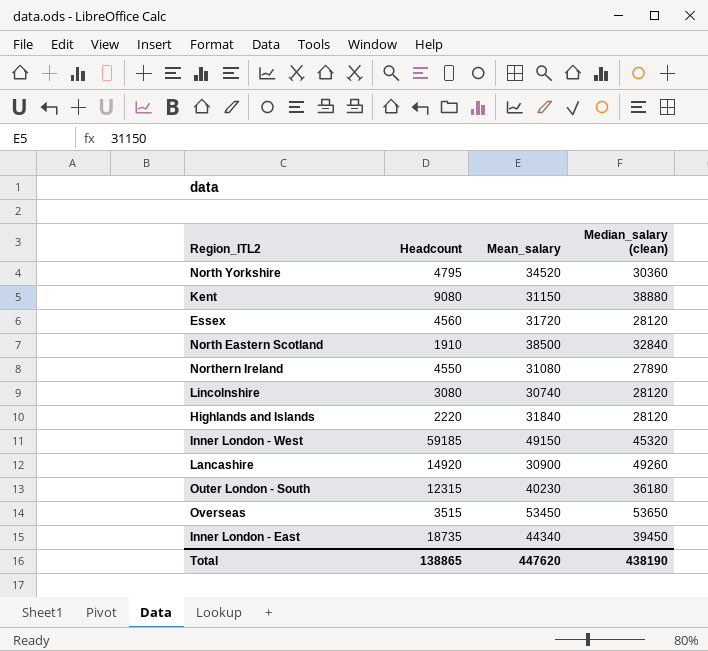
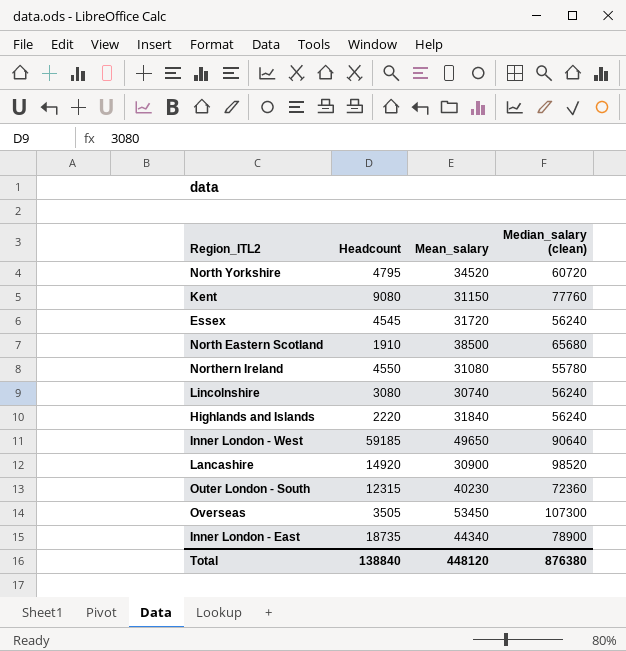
North Yorkshire | Median_salary (clean): 30360 -> 60720
Kent | Median_salary (clean): 38880 -> 77760
Essex | Headcount: 4560 -> 4545
Essex | Median_salary (clean): 28120 -> 56240
North Eastern Scotland | Median_salary (clean): 32840 -> 65680
Northern Ireland | Median_salary (clean): 27890 -> 55780
Lincolnshire | Median_salary (clean): 28120 -> 56240
Highlands and Islands | Median_salary (clean): 28120 -> 56240
Inner London - West | Mean_salary: 49150 -> 49650
Inner London - West | Median_salary (clean): 45320 -> 90640
Lancashire | Median_salary (clean): 49260 -> 98520
Outer London - South | Median_salary (clean): 36180 -> 72360
Overseas | Headcount: 3515 -> 3505
Overseas | Median_salary (clean): 53650 -> 107300
Inner London - East | Median_salary (clean): 39450 -> 78900
Total | Headcount: 138865 -> 138840
Total | Mean_salary: 447620 -> 448120
Total | Median_salary (clean): 438190 -> 876380

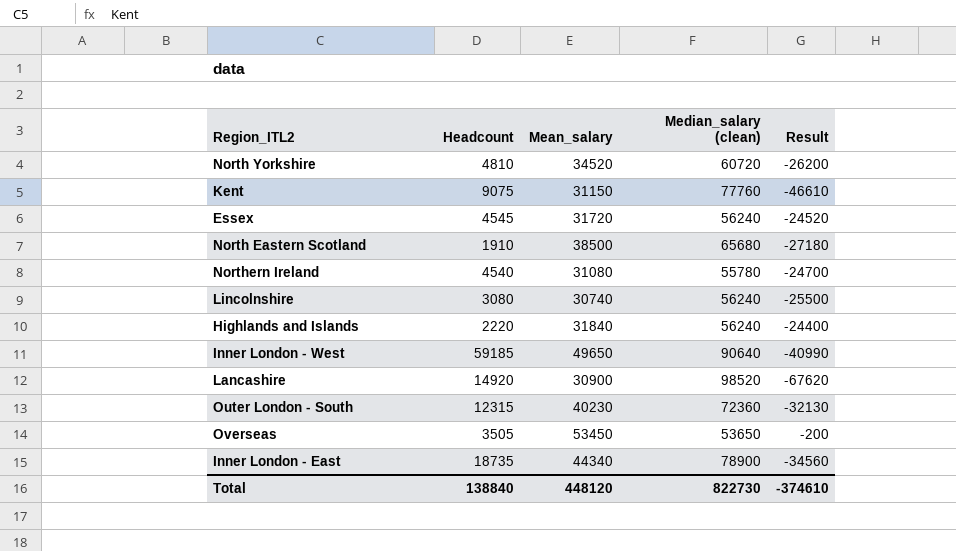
column Result | formula: none -> [Mean_salary] - [Median_salary (clean)]
North Yorkshire | Headcount: 4795 -> 4810
Kent | Headcount: 9080 -> 9075
Northern Ireland | Headcount: 4550 -> 4540
Overseas | Median_salary (clean): 107300 -> 53650
Total | Median_salary (clean): 876380 -> 822730

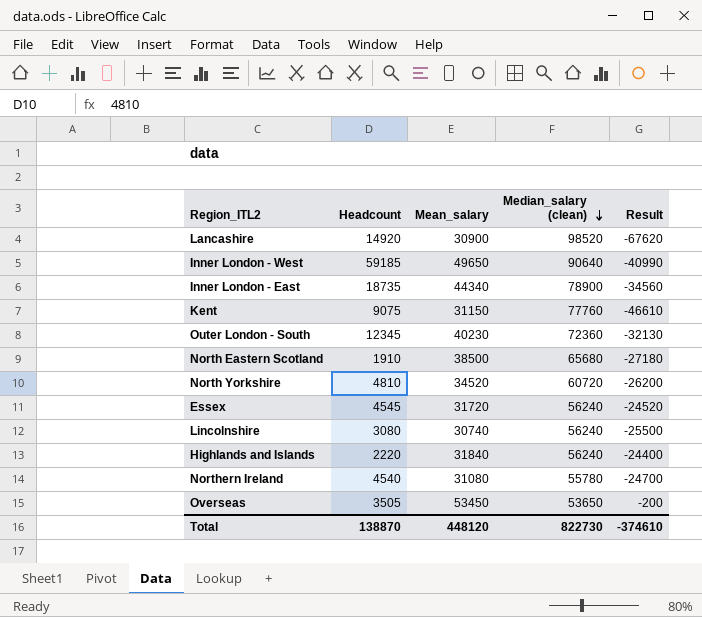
row order: none -> Median_salary (clean) descending
Outer London - South | Headcount: 12315 -> 12345
Total | Headcount: 138840 -> 138870

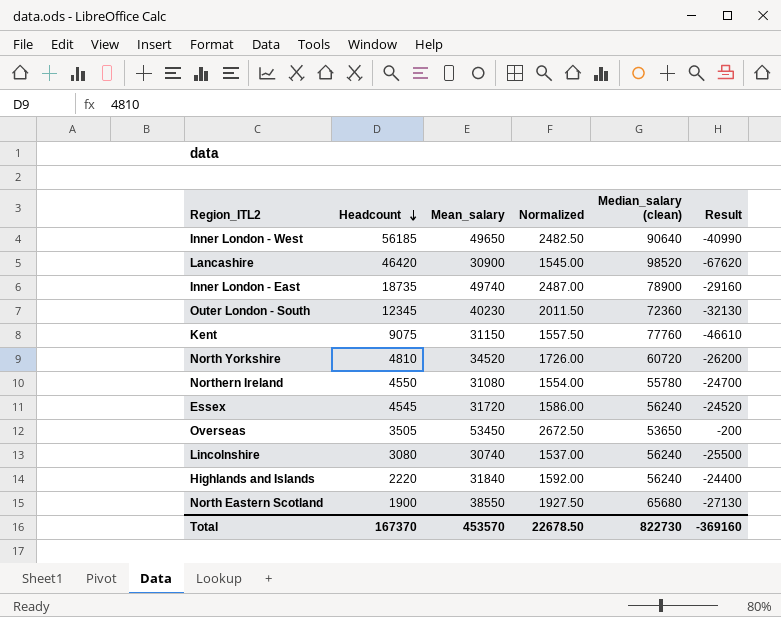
row order: Median_salary (clean) descending -> Headcount descending
column Normalized | formula: none -> [Mean_salary] * 0.05
Inner London - West | Headcount: 59185 -> 56185
Lancashire | Headcount: 14920 -> 46420
Inner London - East | Mean_salary: 44340 -> 49740
Inner London - East | Result: -34560 -> -29160
Northern Ireland | Headcount: 4540 -> 4550
North Eastern Scotland | Headcount: 1910 -> 1900
North Eastern Scotland | Mean_salary: 38500 -> 38550
North Eastern Scotland | Result: -27180 -> -27130
Total | Headcount: 138870 -> 167370
Total | Mean_salary: 448120 -> 453570
Total | Result: -374610 -> -369160

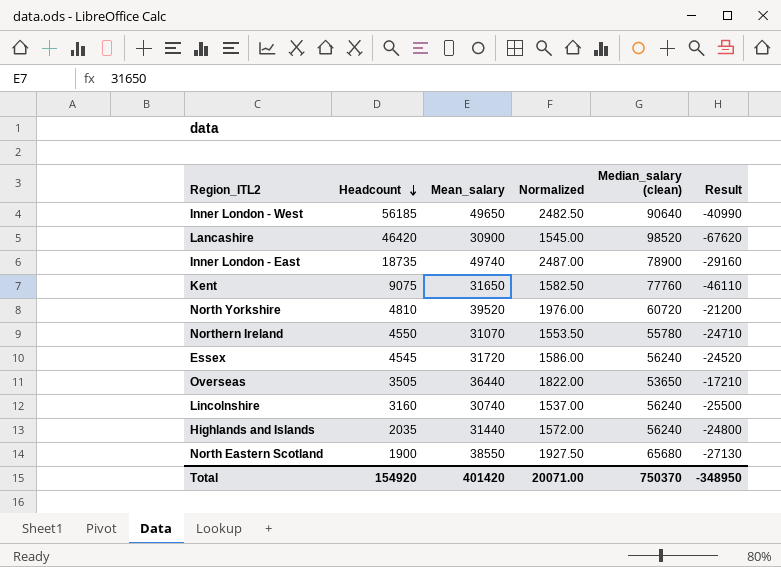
row Outer London - South: 12345 | 40230 | 2011.50 | 72360 | -32130 -> none
Kent | Mean_salary: 31150 -> 31650
Kent | Normalized: 1557.50 -> 1582.50
Kent | Result: -46610 -> -46110
North Yorkshire | Mean_salary: 34520 -> 39520
North Yorkshire | Normalized: 1726.00 -> 1976.00
North Yorkshire | Result: -26200 -> -21200
Northern Ireland | Mean_salary: 31080 -> 31070
Northern Ireland | Normalized: 1554.00 -> 1553.50
Northern Ireland | Result: -24700 -> -24710
Overseas | Mean_salary: 53450 -> 36440
Overseas | Normalized: 2672.50 -> 1822.00
Overseas | Result: -200 -> -17210
Lincolnshire | Headcount: 3080 -> 3160
Highlands and Islands | Headcount: 2220 -> 2035
Highlands and Islands | Mean_salary: 31840 -> 31440
Highlands and Islands | Normalized: 1592.00 -> 1572.00
Highlands and Islands | Result: -24400 -> -24800
Total | Headcount: 167370 -> 154920
Total | Mean_salary: 453570 -> 401420
Total | Normalized: 22678.50 -> 20071.00
Total | Median_salary (clean): 822730 -> 750370
Total | Result: -369160 -> -348950

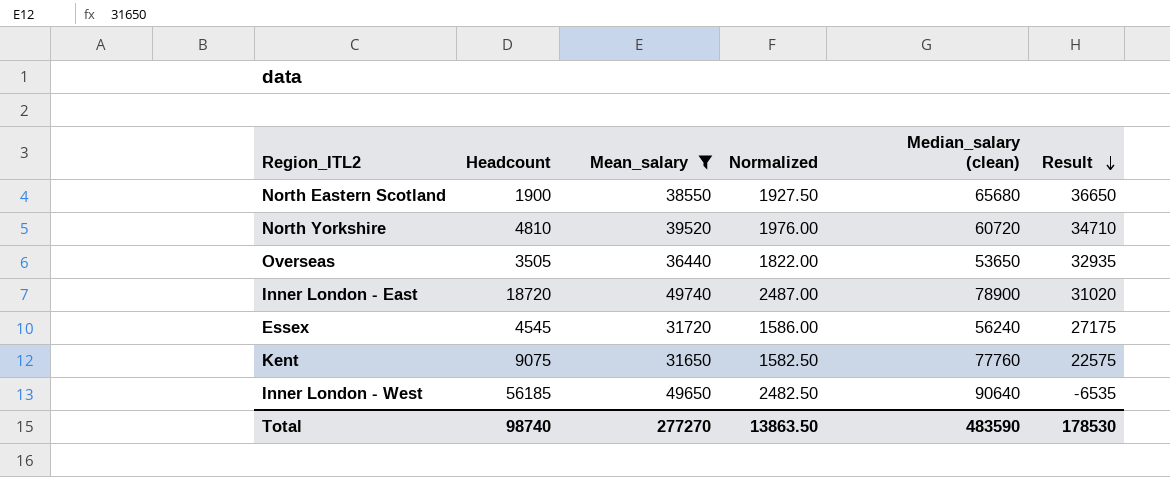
filter: none -> Mean_salary >= 31650
row order: Headcount descending -> Result descending
column Result | formula: [Mean_salary] - [Median_salary (clean)] -> [Mean_salary] - [Headcount]
Inner London - East | Headcount: 18735 -> 18720
Total | Headcount: 154920 -> 98740
Total | Mean_salary: 401420 -> 277270
Total | Normalized: 20071.00 -> 13863.50
Total | Median_salary (clean): 750370 -> 483590
Total | Result: -348950 -> 178530

